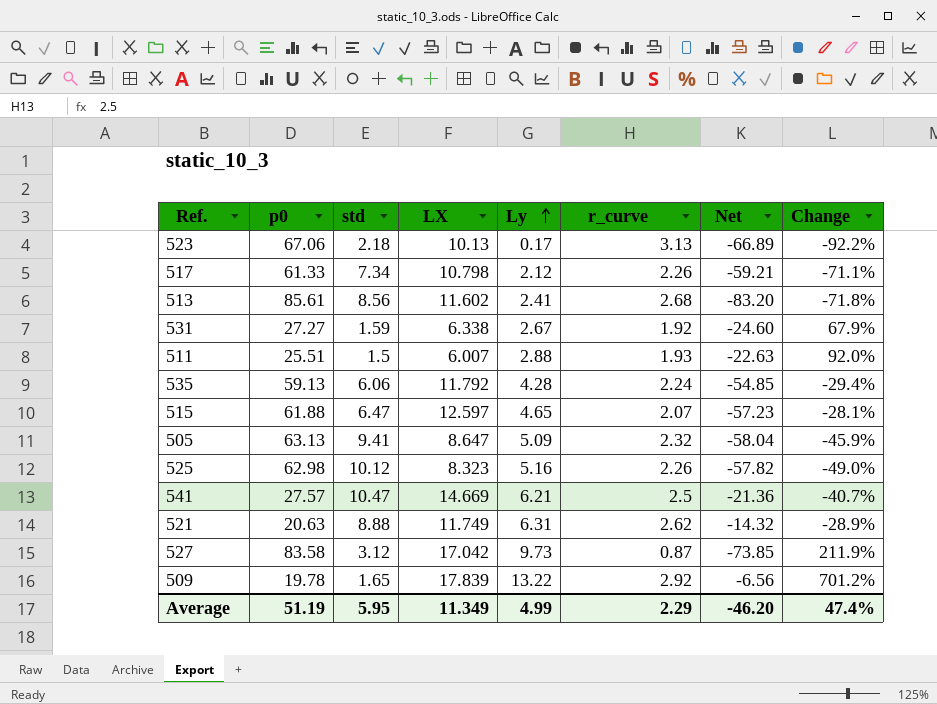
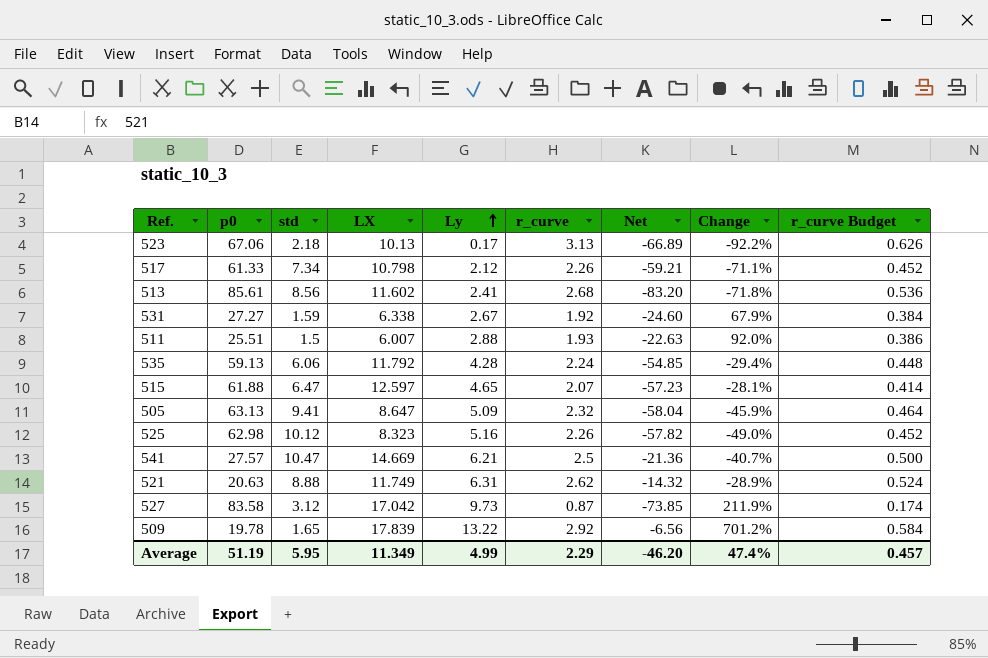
column r_curve Budget | formula: none -> [r_curve] * 0.2

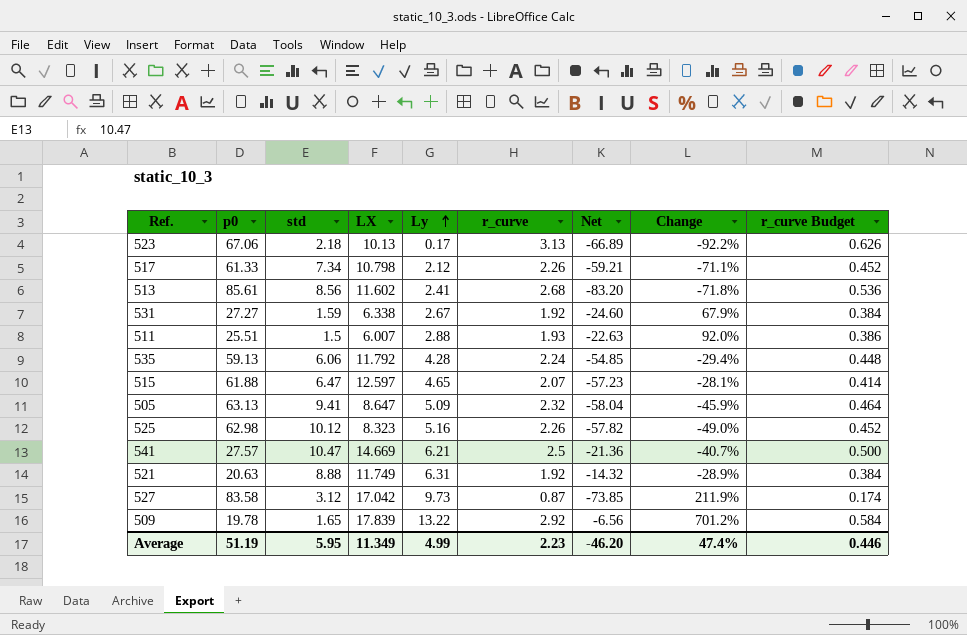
521 | r_curve: 2.62 -> 1.92
521 | r_curve Budget: 0.524 -> 0.384
Average | r_curve: 2.29 -> 2.23
Average | r_curve Budget: 0.457 -> 0.446

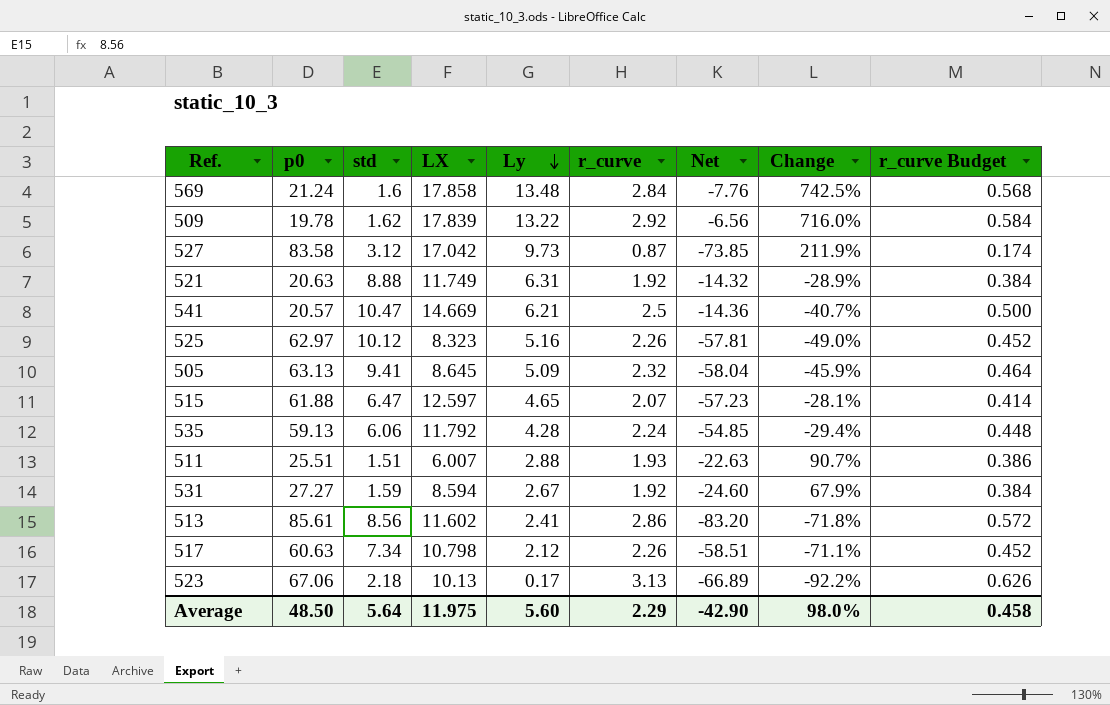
row order: Ly ascending -> Ly descending
row 569: none -> 21.24 | 1.6 | 17.858 | 13.48 | 2.84 | -7.76 | 742.5% | 0.568
509 | std: 1.65 -> 1.62
509 | Change: 701.2% -> 716.0%
541 | p0: 27.57 -> 20.57
541 | Net: -21.36 -> -14.36
525 | p0: 62.98 -> 62.97
525 | Net: -57.82 -> -57.81
505 | LX: 8.647 -> 8.645
511 | std: 1.5 -> 1.51
511 | Change: 92.0% -> 90.7%
531 | LX: 6.338 -> 8.594
513 | r_curve: 2.68 -> 2.86
513 | r_curve Budget: 0.536 -> 0.572
517 | p0: 61.33 -> 60.63
517 | Net: -59.21 -> -58.51
Average | p0: 51.19 -> 48.50
Average | std: 5.95 -> 5.64
Average | LX: 11.349 -> 11.975
Average | Ly: 4.99 -> 5.60
Average | r_curve: 2.23 -> 2.29
Average | Net: -46.20 -> -42.90
Average | Change: 47.4% -> 98.0%
Average | r_curve Budget: 0.446 -> 0.458

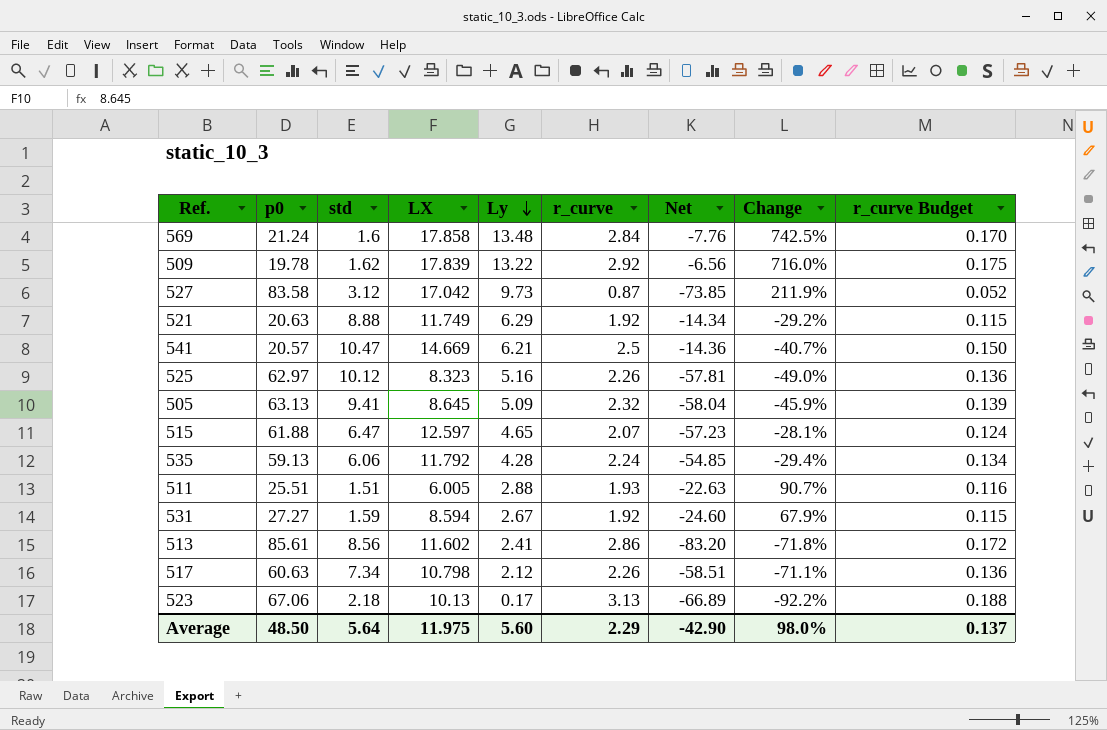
column r_curve Budget | formula: [r_curve] * 0.2 -> [r_curve] * 0.06
521 | Ly: 6.31 -> 6.29
521 | Net: -14.32 -> -14.34
521 | Change: -28.9% -> -29.2%
511 | LX: 6.007 -> 6.005
Average | r_curve Budget: 0.458 -> 0.137

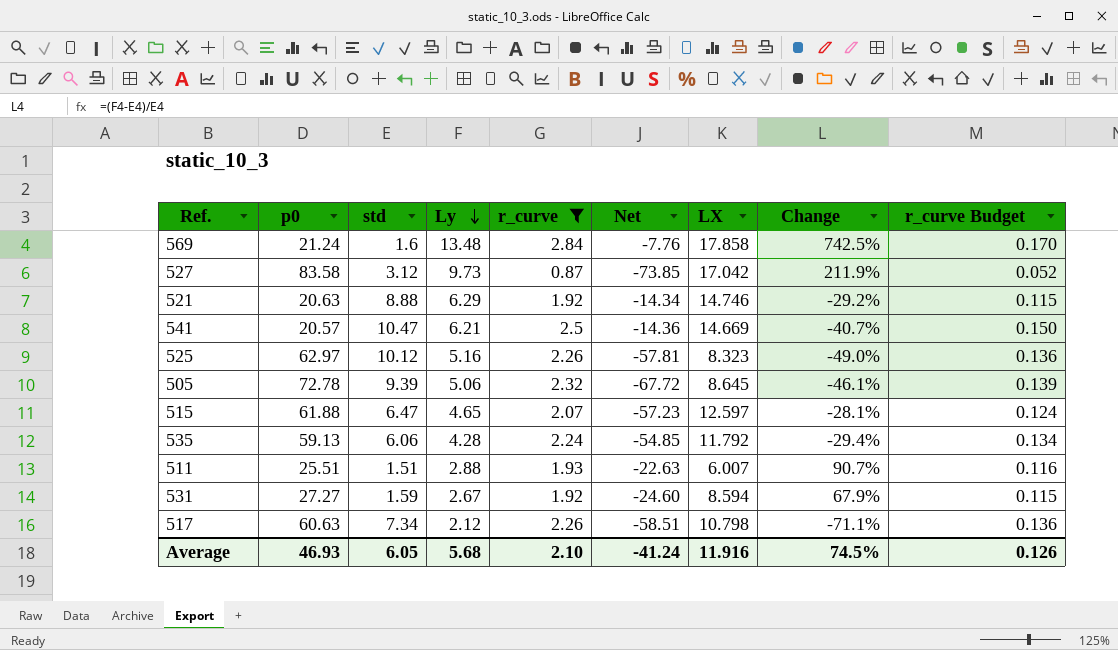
filter: none -> r_curve <= 2.84
column LX | position: 4 -> 7
521 | LX: 11.749 -> 14.746
505 | p0: 63.13 -> 72.78
505 | std: 9.41 -> 9.39
505 | Ly: 5.09 -> 5.06
505 | Net: -58.04 -> -67.72
505 | Change: -45.9% -> -46.1%
511 | LX: 6.005 -> 6.007
Average | p0: 48.50 -> 46.93
Average | std: 5.64 -> 6.05
Average | Ly: 5.60 -> 5.68
Average | r_curve: 2.29 -> 2.10
Average | Net: -42.90 -> -41.24
Average | LX: 11.975 -> 11.916
Average | Change: 98.0% -> 74.5%
Average | r_curve Budget: 0.137 -> 0.126

